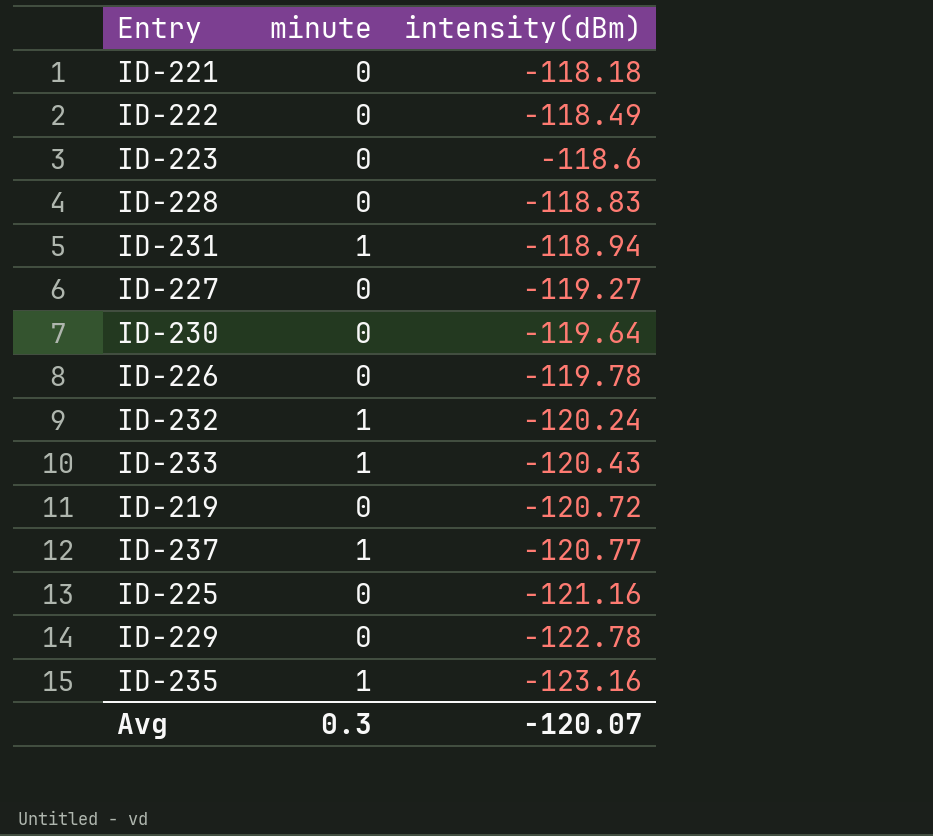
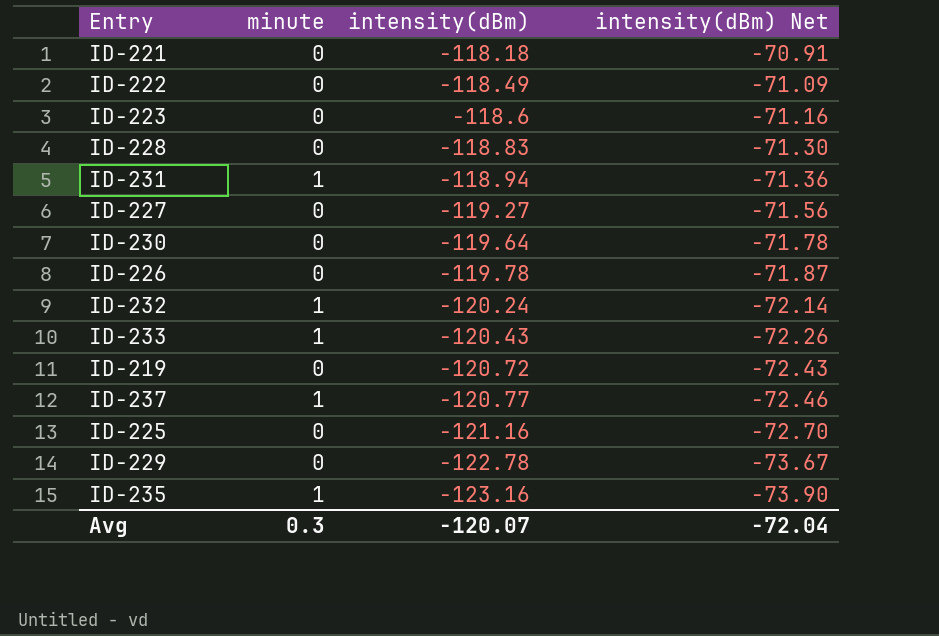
column intensity(dBm) Net | formula: none -> [intensity(dBm)] * 0.6

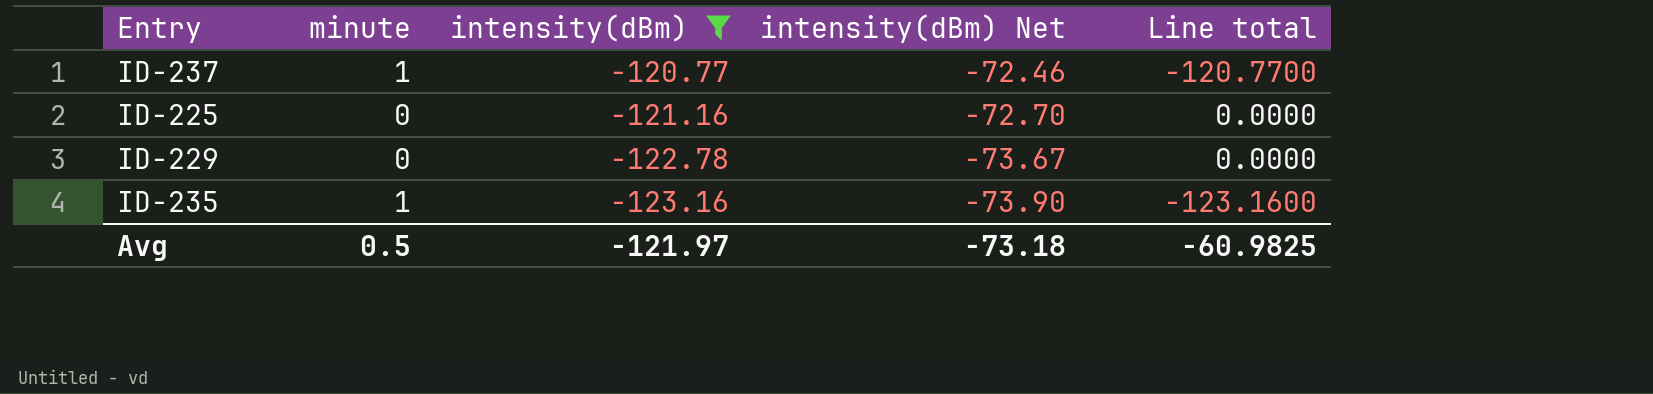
filter: none -> intensity(dBm) <= -120.77
column Line total | formula: none -> [minute] * [intensity(dBm)]
Avg | minute: 0.3 -> 0.5
Avg | intensity(dBm): -120.07 -> -121.97
Avg | intensity(dBm) Net: -72.04 -> -73.18

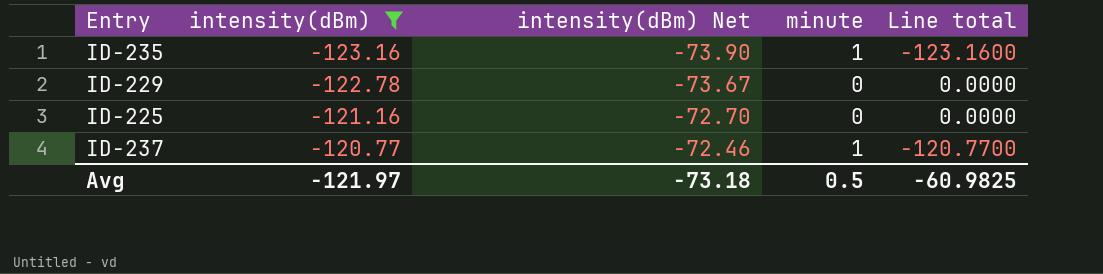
row order: intensity(dBm) descending -> intensity(dBm) ascending
column minute | position: 2 -> 4

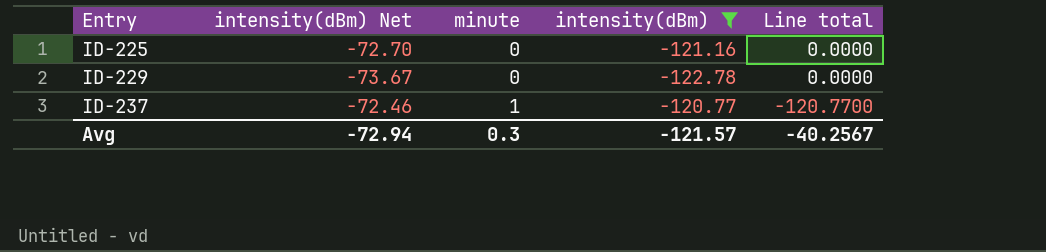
row order: intensity(dBm) ascending -> Entry ascending
column intensity(dBm) | position: 2 -> 4
row ID-235: -123.16 | -73.90 | 1 | -123.1600 -> none
Avg | intensity(dBm) Net: -73.18 -> -72.94
Avg | minute: 0.5 -> 0.3
Avg | intensity(dBm): -121.97 -> -121.57
Avg | Line total: -60.9825 -> -40.2567

